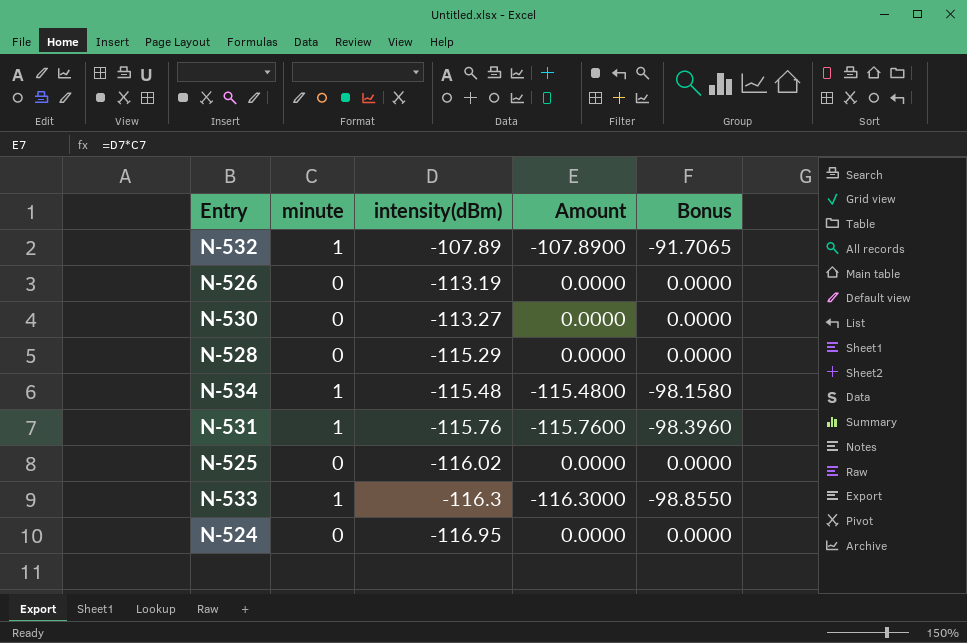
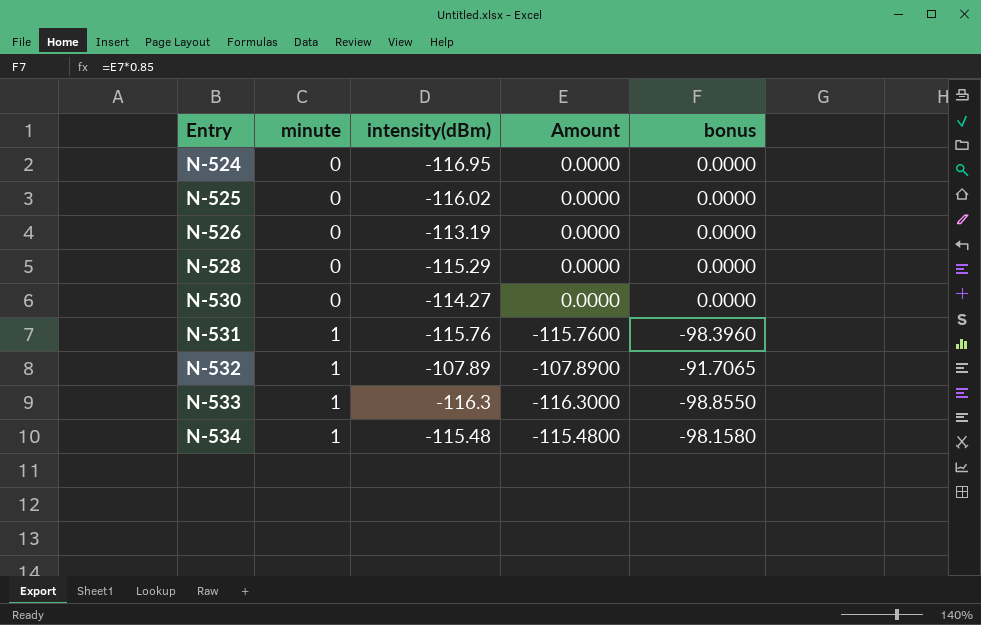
row order: intensity(dBm) descending -> Entry ascending
column name: Bonus -> bonus
N-530 | intensity(dBm): -113.27 -> -114.27

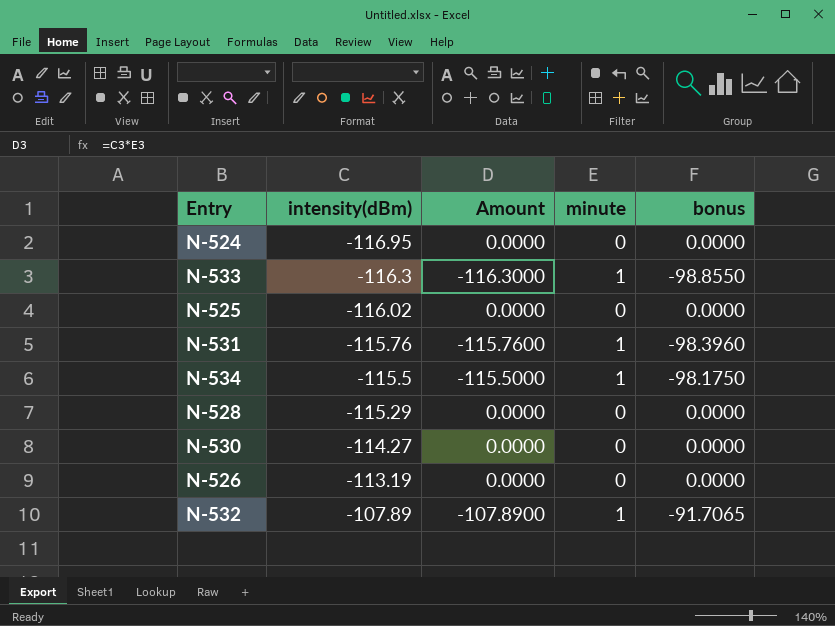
row order: Entry ascending -> intensity(dBm) ascending
column minute | position: 2 -> 4
N-534 | intensity(dBm): -115.48 -> -115.5
N-534 | Amount: -115.4800 -> -115.5000
N-534 | bonus: -98.1580 -> -98.1750

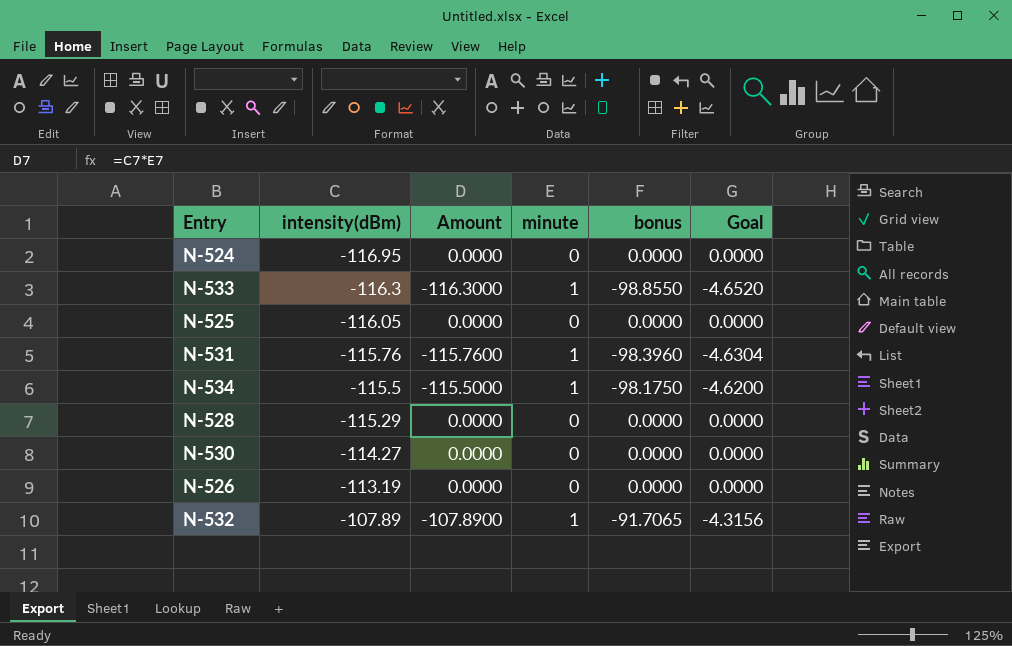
column Goal | formula: none -> [Amount] * 0.04
N-525 | intensity(dBm): -116.02 -> -116.05

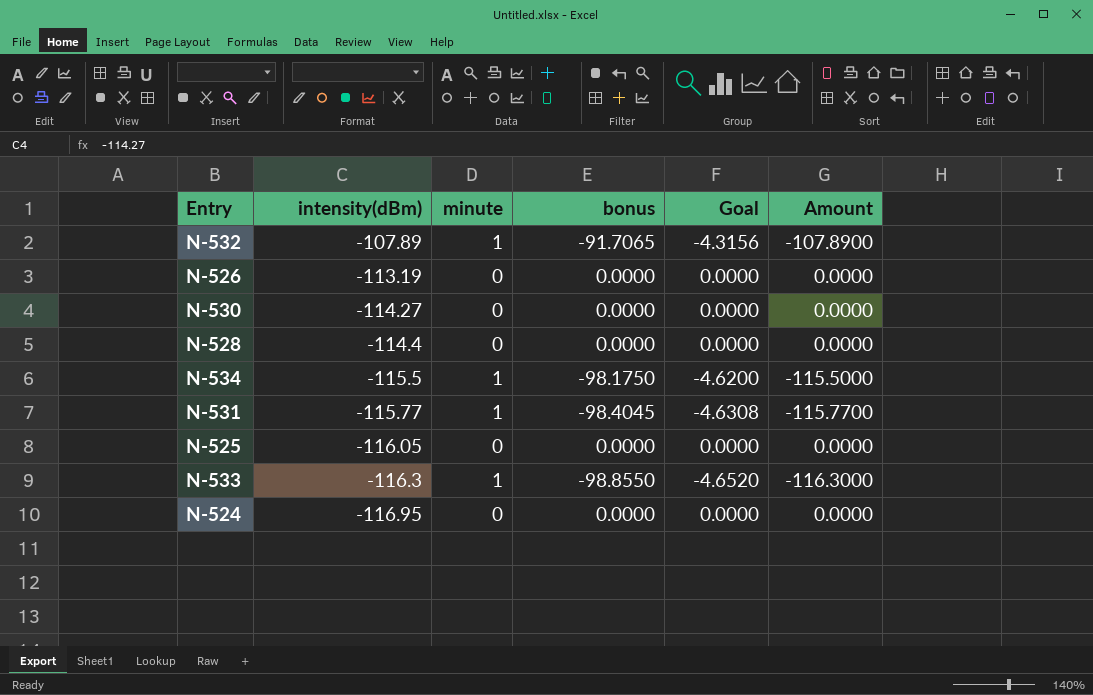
row order: intensity(dBm) ascending -> intensity(dBm) descending
column Amount | position: 3 -> 6
N-528 | intensity(dBm): -115.29 -> -114.4
N-531 | intensity(dBm): -115.76 -> -115.77
N-531 | bonus: -98.3960 -> -98.4045
N-531 | Goal: -4.6304 -> -4.6308
N-531 | Amount: -115.7600 -> -115.7700

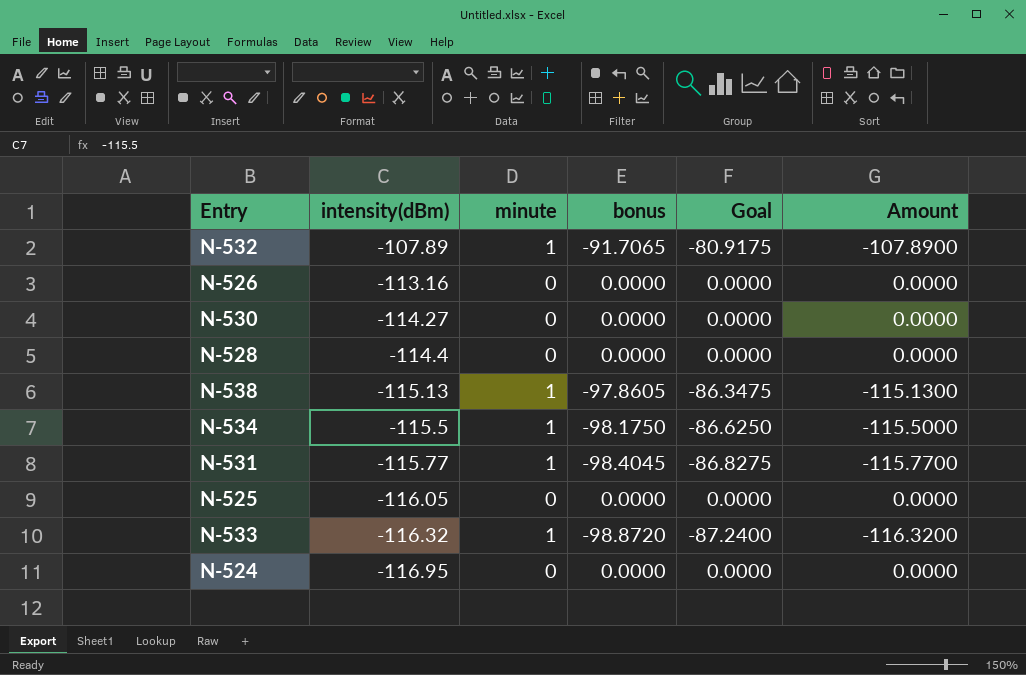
column Goal | formula: [Amount] * 0.04 -> [Amount] * 0.75
N-526 | intensity(dBm): -113.19 -> -113.16
row N-538: none -> -115.13 | 1 | -97.8605 | -86.3475 | -115.1300
N-533 | intensity(dBm): -116.3 -> -116.32
N-533 | bonus: -98.8550 -> -98.8720
N-533 | Amount: -116.3000 -> -116.3200

